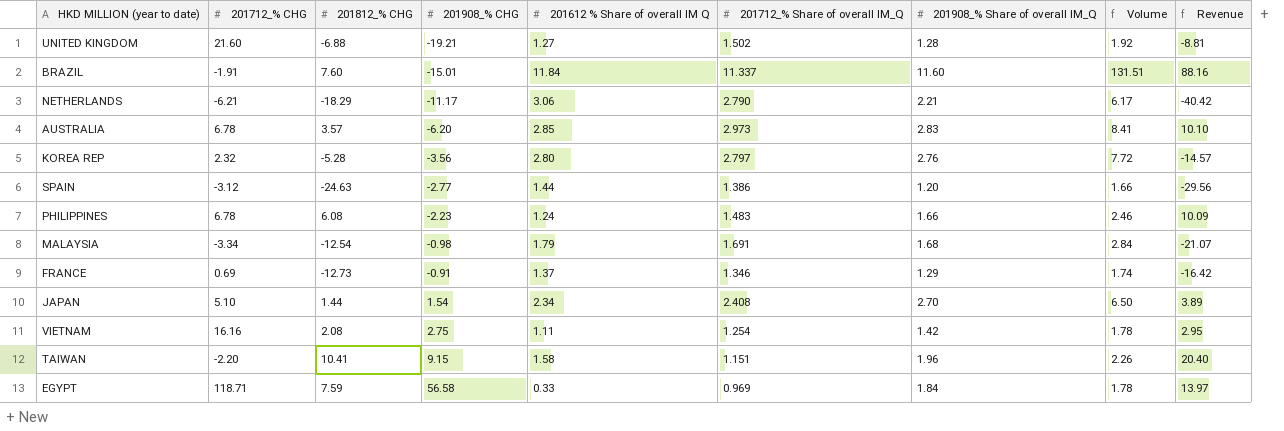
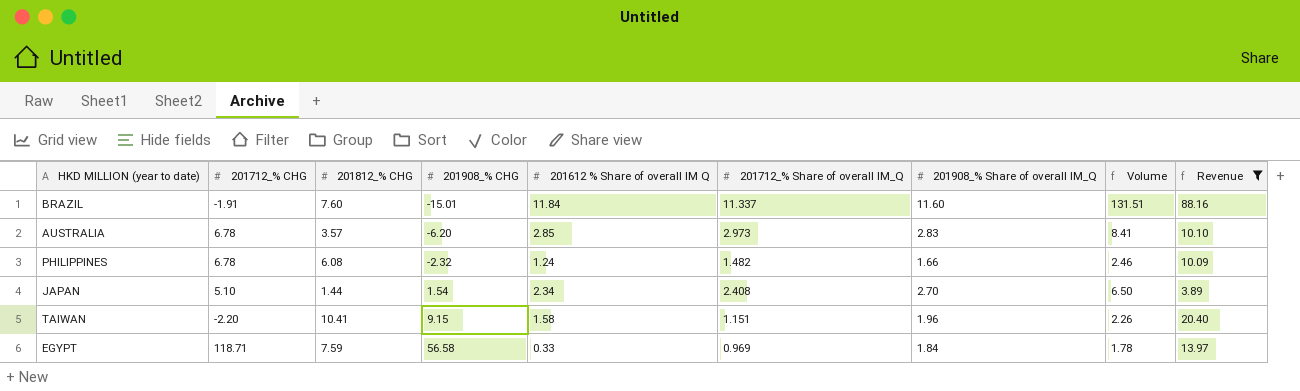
filter: none -> Revenue >= 3.89
PHILIPPINES | 201908_% CHG: -2.23 -> -2.32
PHILIPPINES | 201712_% Share of overall IM_Q: 1.483 -> 1.482

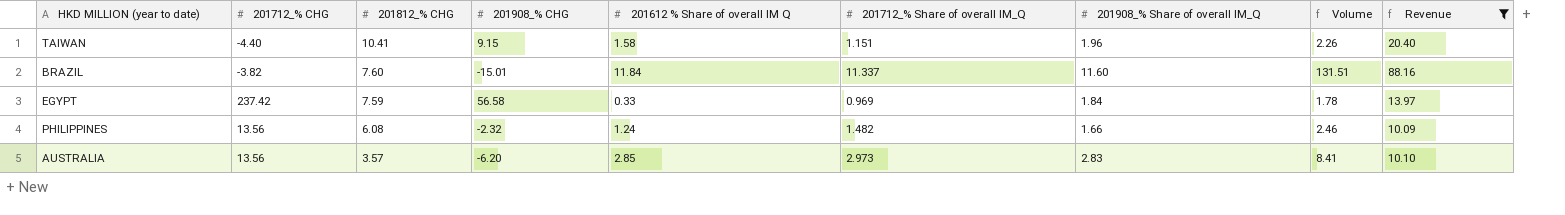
row order: 201908_% CHG ascending -> 201812_% CHG descending
row JAPAN: 5.10 | 1.44 | 1.54 | 2.34 | 2.408 | 2.70 | 6.50 | 3.89 -> none
TAIWAN | 201712_% CHG: -2.20 -> -4.40
BRAZIL | 201712_% CHG: -1.91 -> -3.82
EGYPT | 201712_% CHG: 118.71 -> 237.42
PHILIPPINES | 201712_% CHG: 6.78 -> 13.56
AUSTRALIA | 201712_% CHG: 6.78 -> 13.56

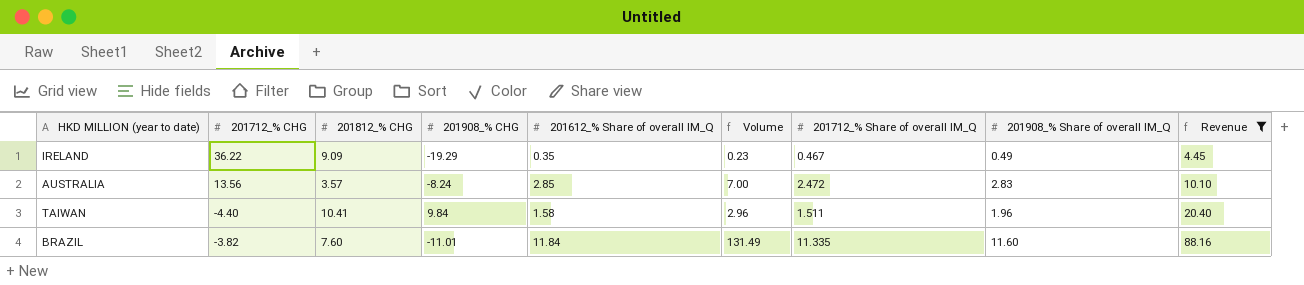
row order: 201812_% CHG descending -> Revenue ascending
column name: 201612 % Share of overall IM Q -> 201612_% Share of overall IM_Q
column Volume | position: 8 -> 6
row EGYPT: 237.42 | 7.59 | 56.58 | 0.33 | 0.969 | 1.84 | 1.78 | 13.97 -> none
row PHILIPPINES: 13.56 | 6.08 | -2.32 | 1.24 | 1.482 | 1.66 | 2.46 | 10.09 -> none
row IRELAND: none -> 36.22 | 9.09 | -19.29 | 0.35 | 0.23 | 0.467 | 0.49 | 4.45
AUSTRALIA | 201908_% CHG: -6.20 -> -8.24
AUSTRALIA | Volume: 8.41 -> 7.00
AUSTRALIA | 201712_% Share of overall IM_Q: 2.973 -> 2.472
TAIWAN | 201908_% CHG: 9.15 -> 9.84
TAIWAN | Volume: 2.26 -> 2.96
TAIWAN | 201712_% Share of overall IM_Q: 1.151 -> 1.511
BRAZIL | 201908_% CHG: -15.01 -> -11.01
BRAZIL | Volume: 131.51 -> 131.49
BRAZIL | 201712_% Share of overall IM_Q: 11.337 -> 11.335

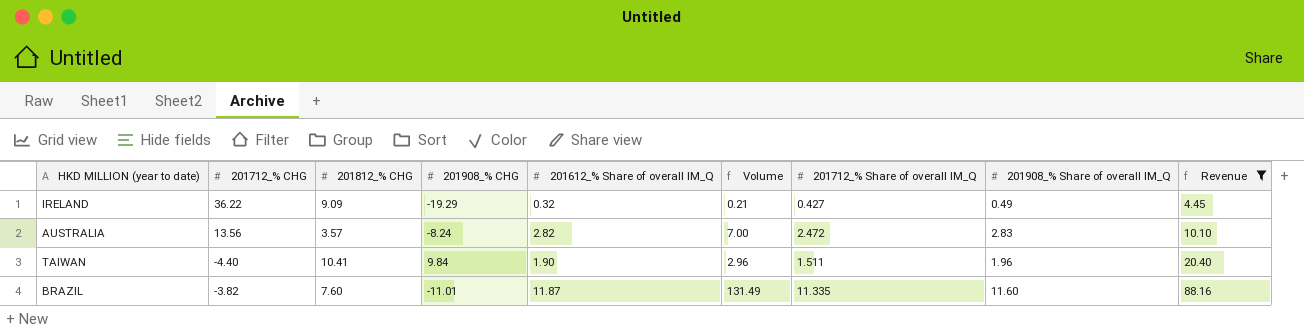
IRELAND | 201612_% Share of overall IM_Q: 0.35 -> 0.32
IRELAND | Volume: 0.23 -> 0.21
IRELAND | 201712_% Share of overall IM_Q: 0.467 -> 0.427
AUSTRALIA | 201612_% Share of overall IM_Q: 2.85 -> 2.82
TAIWAN | 201612_% Share of overall IM_Q: 1.58 -> 1.90
BRAZIL | 201612_% Share of overall IM_Q: 11.84 -> 11.87

